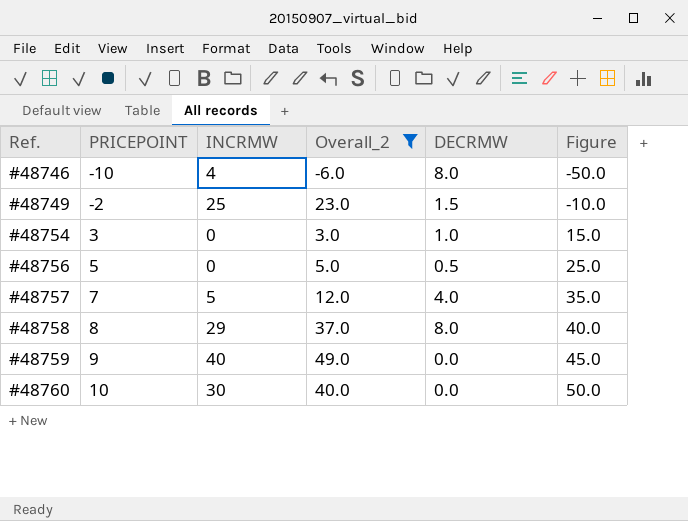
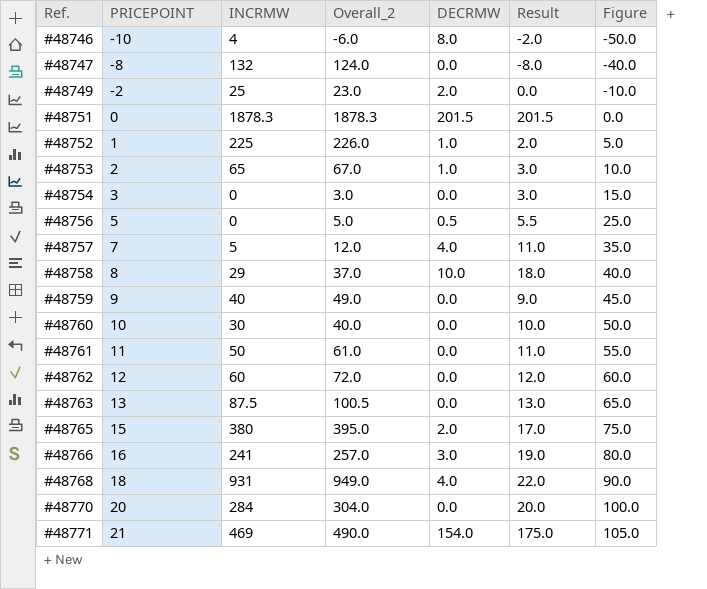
filter: Overall_2 <= 49.0 -> none
column Result | formula: none -> [PRICEPOINT] + [DECRMW]
#48749 | DECRMW: 1.5 -> 2.0
#48754 | DECRMW: 1.0 -> 0.0
#48758 | DECRMW: 8.0 -> 10.0

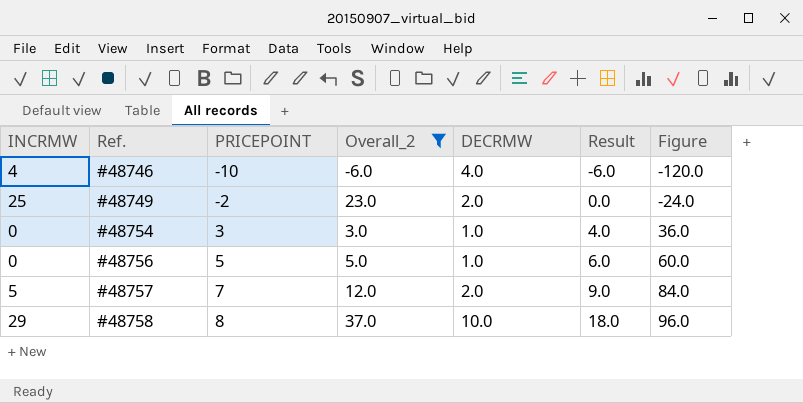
filter: none -> Overall_2 <= 37.0
column INCRMW | position: 3 -> 1
column Figure | formula: [PRICEPOINT] * 5 -> [PRICEPOINT] * 12
#48746 | DECRMW: 8.0 -> 4.0
#48746 | Result: -2.0 -> -6.0
#48754 | DECRMW: 0.0 -> 1.0
#48754 | Result: 3.0 -> 4.0
#48756 | DECRMW: 0.5 -> 1.0
#48756 | Result: 5.5 -> 6.0
#48757 | DECRMW: 4.0 -> 2.0
#48757 | Result: 11.0 -> 9.0

